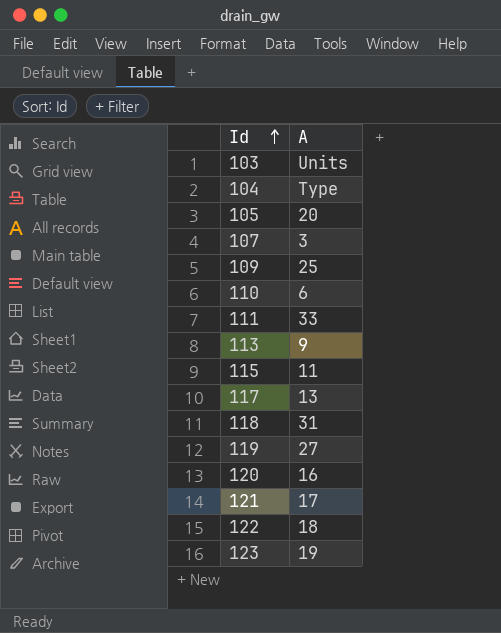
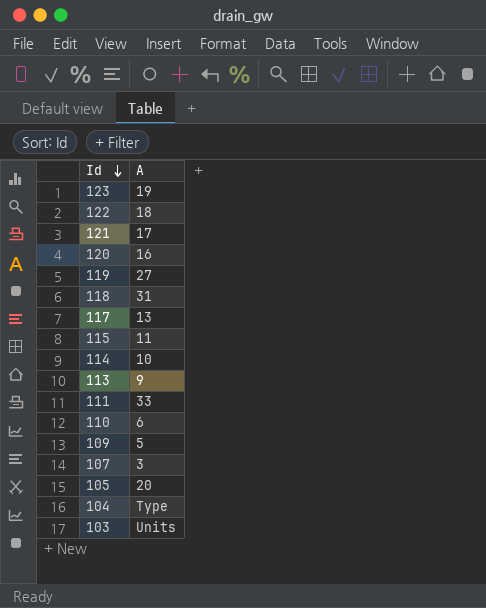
row order: Id ascending -> Id descending
row 114: none -> 10
109 | A: 25 -> 5

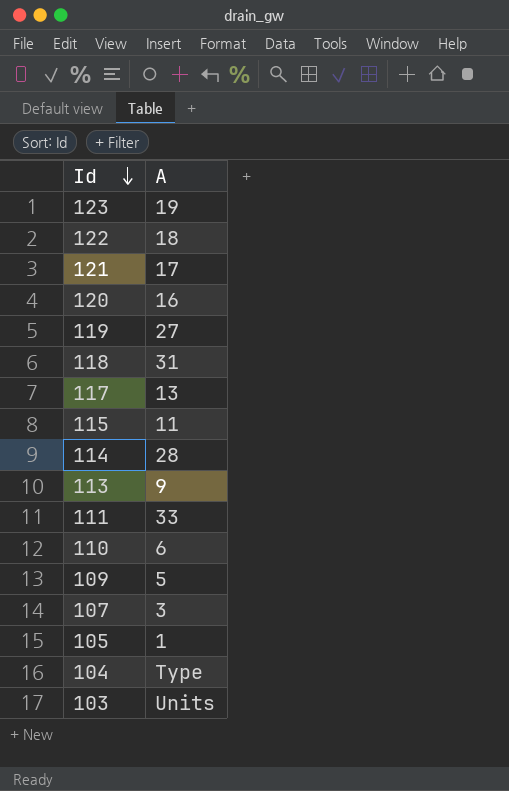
114 | A: 10 -> 28
105 | A: 20 -> 1

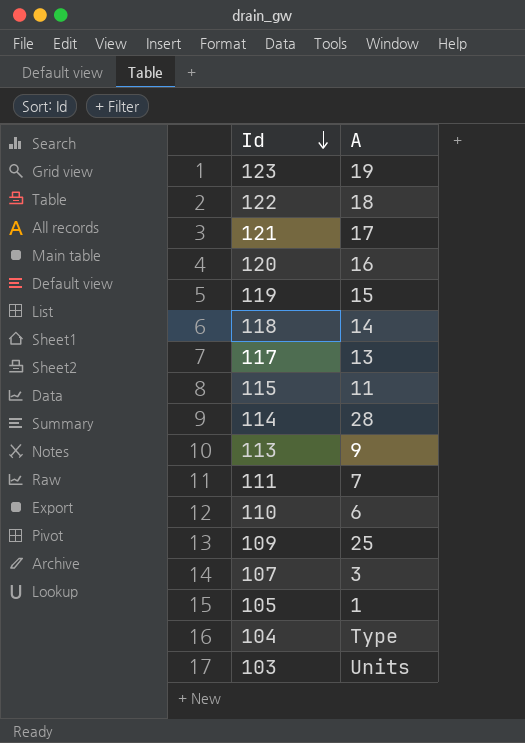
119 | A: 27 -> 15
118 | A: 31 -> 14
111 | A: 33 -> 7
109 | A: 5 -> 25

